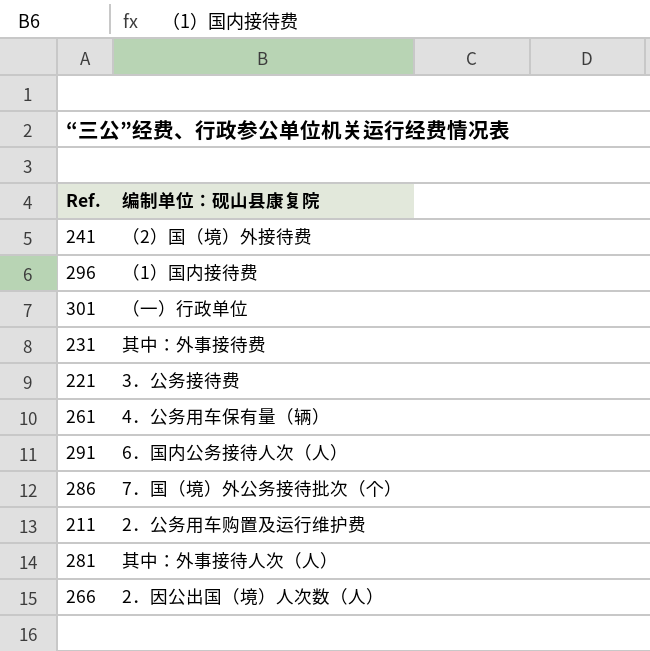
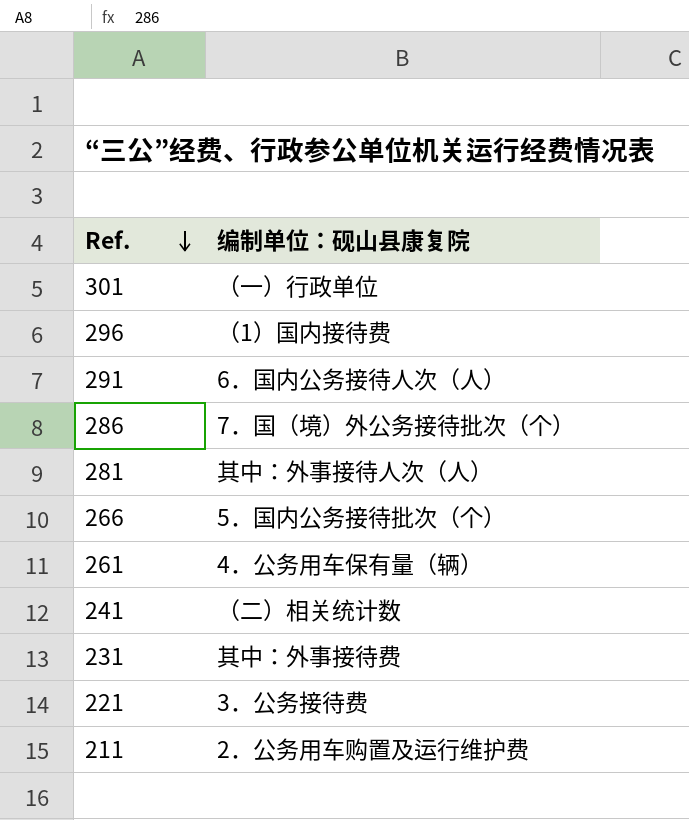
row order: none -> Ref. descending
266 | 编制单位：砚山县康复院: 2．因公出国（境）人次数（人） -> 5．国内公务接待批次（个）
241 | 编制单位：砚山县康复院: （2）国（境）外接待费 -> （二）相关统计数

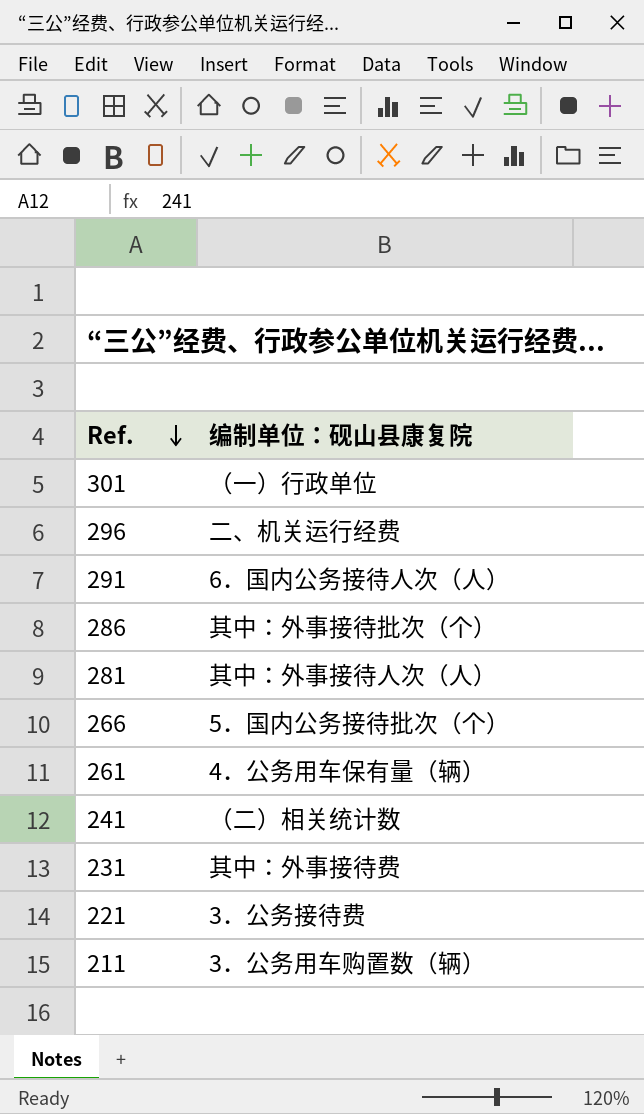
296 | 编制单位：砚山县康复院: （1）国内接待费 -> 二、机关运行经费
286 | 编制单位：砚山县康复院: 7．国（境）外公务接待批次（个） -> 其中：外事接待批次（个）
211 | 编制单位：砚山县康复院: 2．公务用车购置及运行维护费 -> 3．公务用车购置数（辆）

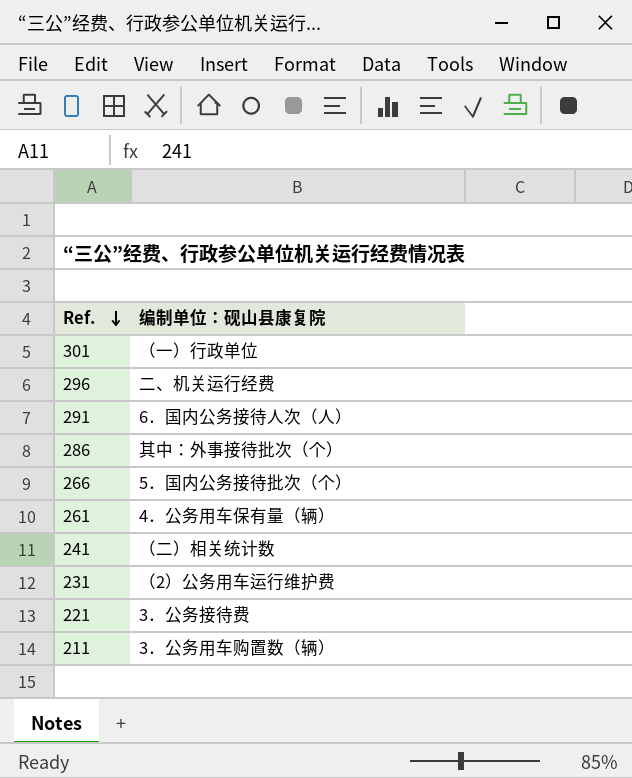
row 281: 其中：外事接待人次（人） -> none
231 | 编制单位：砚山县康复院: 其中：外事接待费 -> （2）公务用车运行维护费

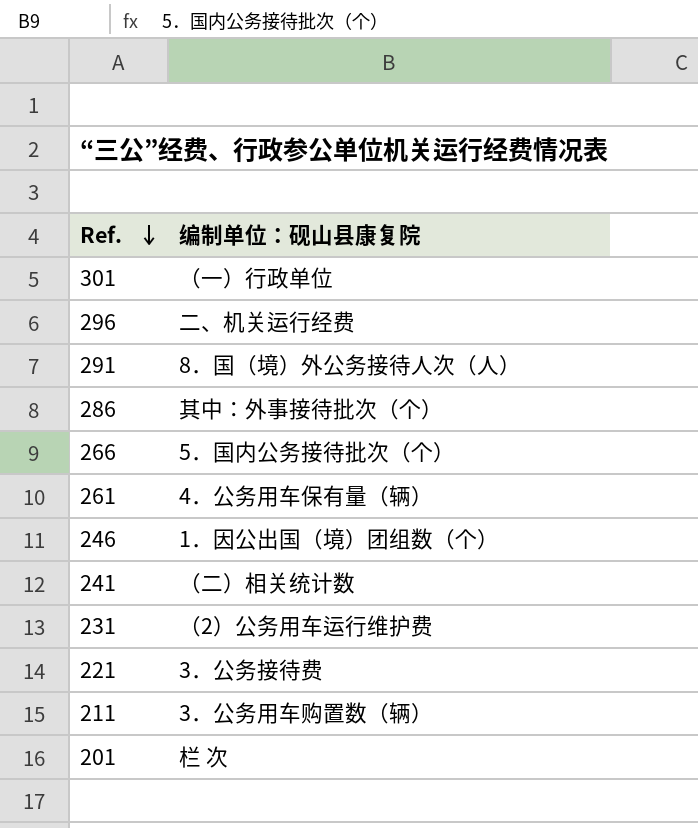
291 | 编制单位：砚山县康复院: 6．国内公务接待人次（人） -> 8．国（境）外公务接待人次（人）
row 246: none -> 1．因公出国（境）团组数（个）
row 201: none -> 栏 次

